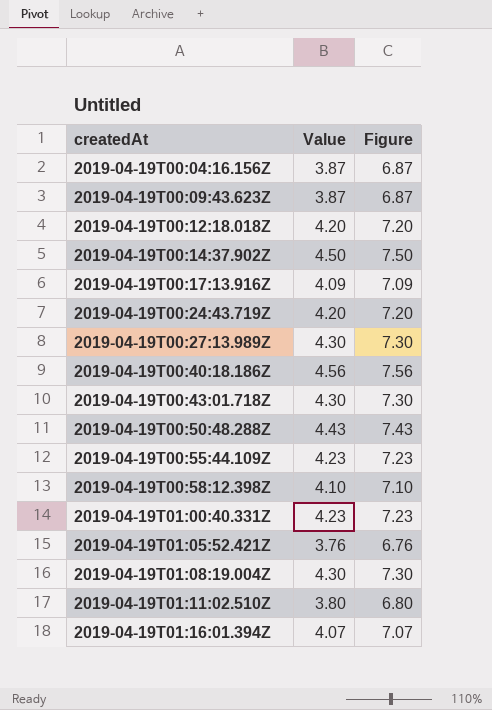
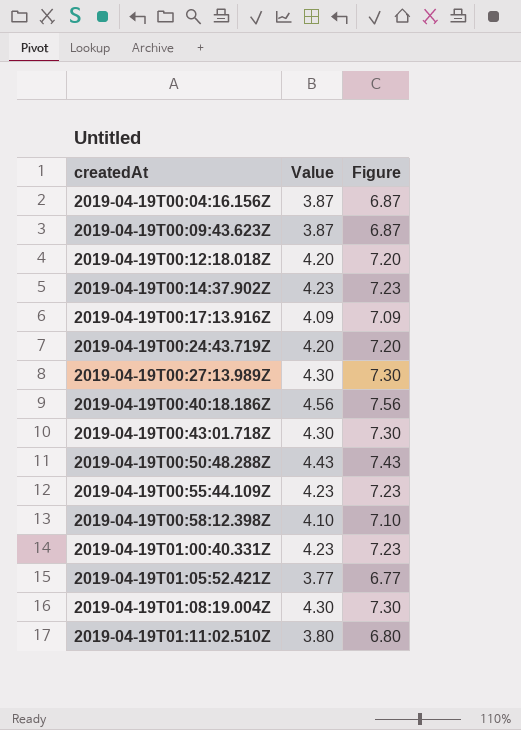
row 2019-04-19T01:16:01.394Z: 4.07 | 7.07 -> none
2019-04-19T00:14:37.902Z | Value: 4.50 -> 4.23
2019-04-19T00:14:37.902Z | Figure: 7.50 -> 7.23
2019-04-19T01:05:52.421Z | Value: 3.76 -> 3.77
2019-04-19T01:05:52.421Z | Figure: 6.76 -> 6.77

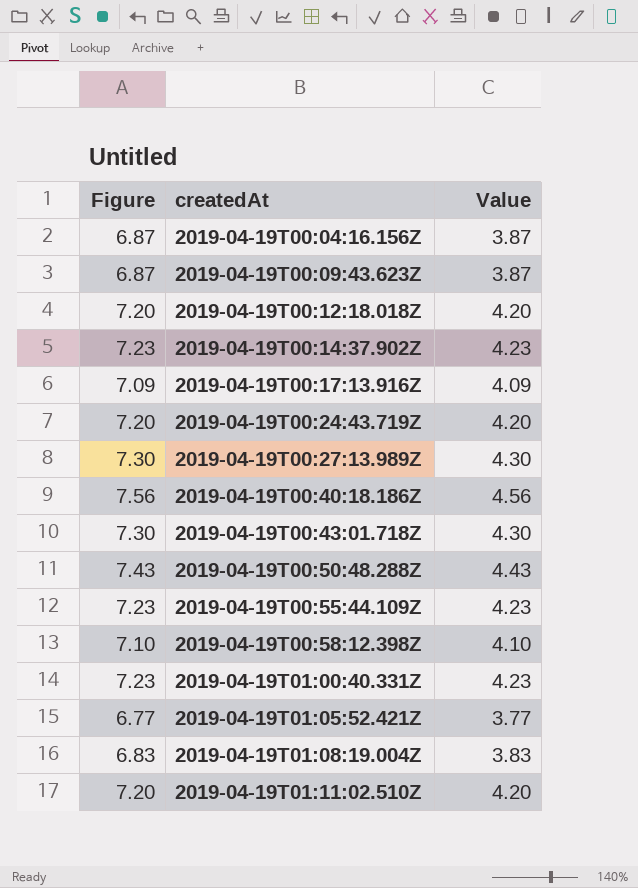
column Figure | position: 3 -> 1
2019-04-19T01:08:19.004Z | Figure: 7.30 -> 6.83
2019-04-19T01:08:19.004Z | Value: 4.30 -> 3.83
2019-04-19T01:11:02.510Z | Figure: 6.80 -> 7.20
2019-04-19T01:11:02.510Z | Value: 3.80 -> 4.20

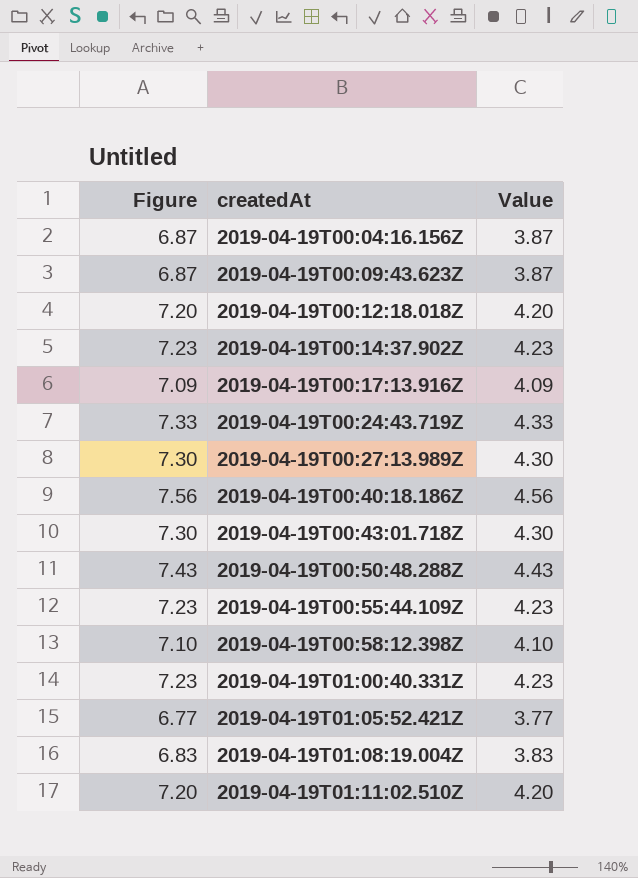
2019-04-19T00:24:43.719Z | Figure: 7.20 -> 7.33
2019-04-19T00:24:43.719Z | Value: 4.20 -> 4.33

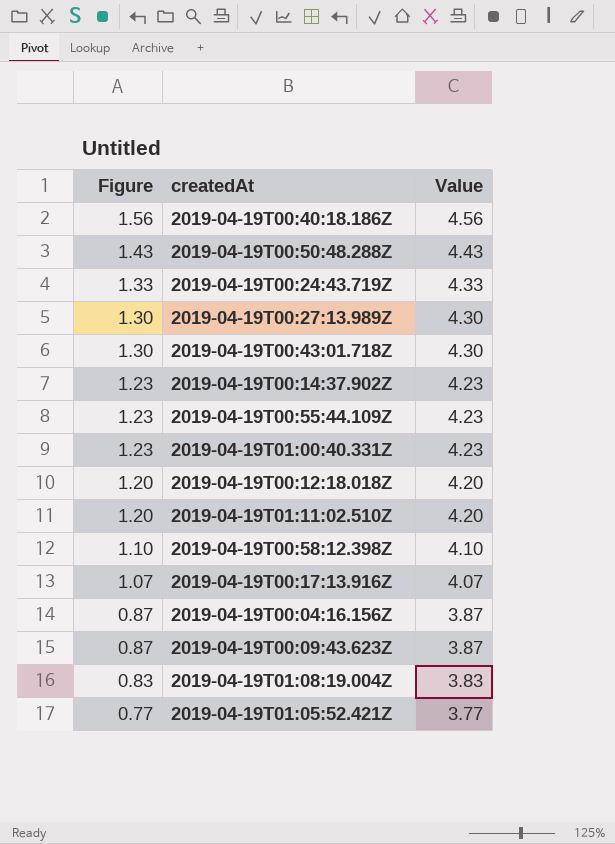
row order: createdAt ascending -> Figure descending
column Figure | formula: [Value] + 3 -> [Value] - 3
2019-04-19T00:17:13.916Z | Value: 4.09 -> 4.07

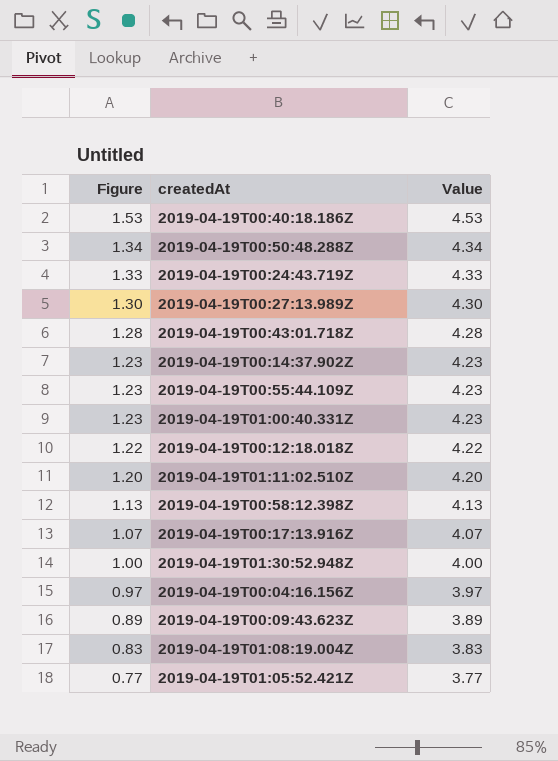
2019-04-19T00:40:18.186Z | Figure: 1.56 -> 1.53
2019-04-19T00:40:18.186Z | Value: 4.56 -> 4.53
2019-04-19T00:50:48.288Z | Figure: 1.43 -> 1.34
2019-04-19T00:50:48.288Z | Value: 4.43 -> 4.34
2019-04-19T00:43:01.718Z | Figure: 1.30 -> 1.28
2019-04-19T00:43:01.718Z | Value: 4.30 -> 4.28
2019-04-19T00:12:18.018Z | Figure: 1.20 -> 1.22
2019-04-19T00:12:18.018Z | Value: 4.20 -> 4.22
2019-04-19T00:58:12.398Z | Figure: 1.10 -> 1.13
2019-04-19T00:58:12.398Z | Value: 4.10 -> 4.13
row 2019-04-19T01:30:52.948Z: none -> 1.00 | 4.00
2019-04-19T00:04:16.156Z | Figure: 0.87 -> 0.97
2019-04-19T00:04:16.156Z | Value: 3.87 -> 3.97
2019-04-19T00:09:43.623Z | Figure: 0.87 -> 0.89
2019-04-19T00:09:43.623Z | Value: 3.87 -> 3.89

